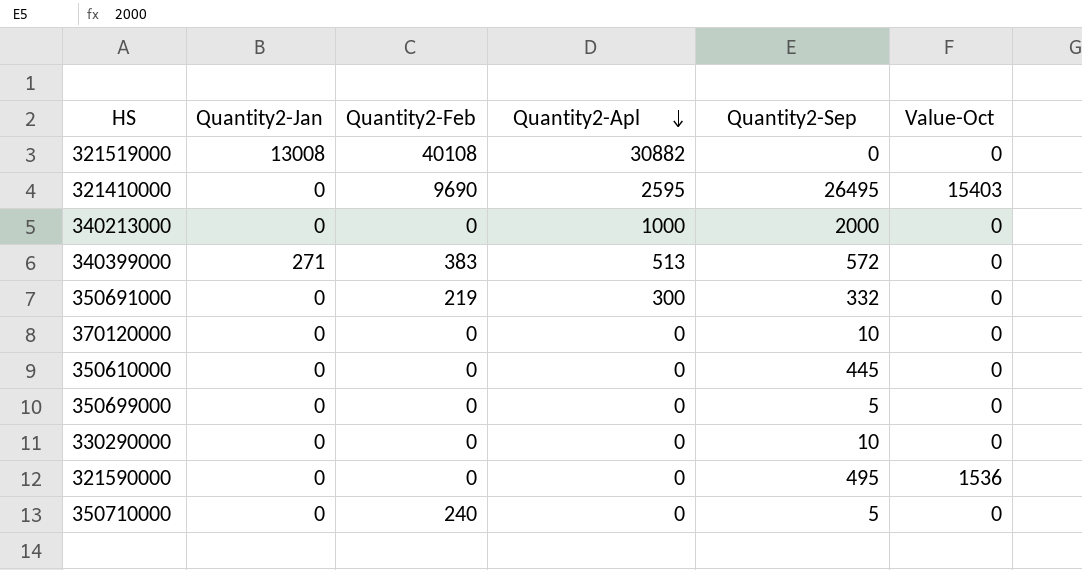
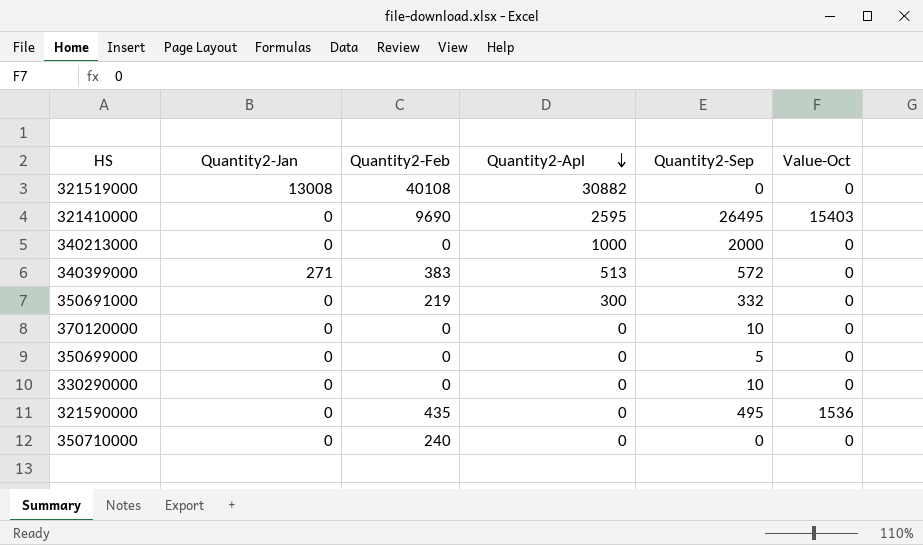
row 350610000: 0 | 0 | 0 | 445 | 0 -> none
321590000 | Quantity2-Feb: 0 -> 435
350710000 | Quantity2-Sep: 5 -> 0

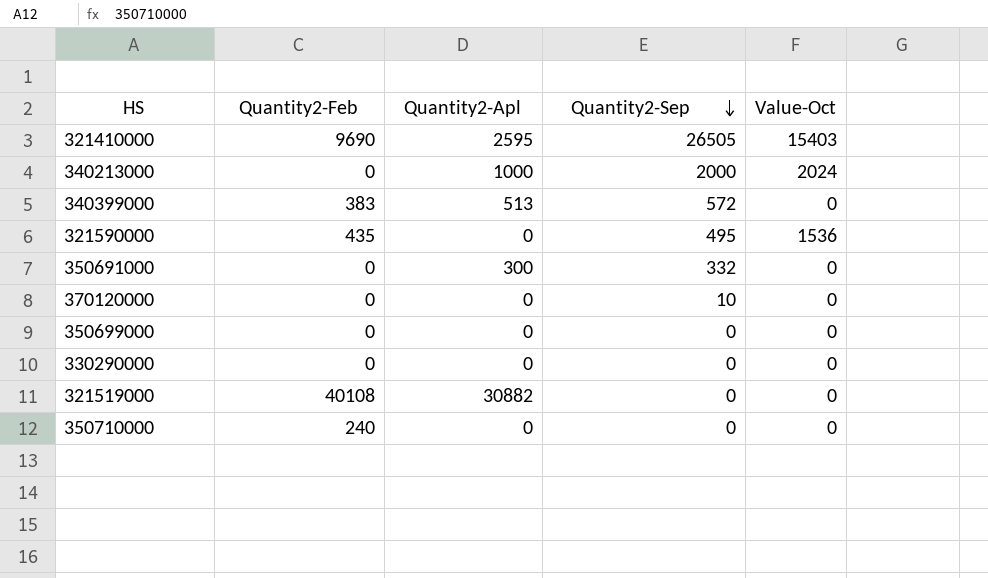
row order: Quantity2-Apl descending -> Quantity2-Sep descending
column Quantity2-Jan | position: 2 -> none
321410000 | Quantity2-Sep: 26495 -> 26505
340213000 | Value-Oct: 0 -> 2024
350691000 | Quantity2-Feb: 219 -> 0
350699000 | Quantity2-Sep: 5 -> 0
330290000 | Quantity2-Sep: 10 -> 0

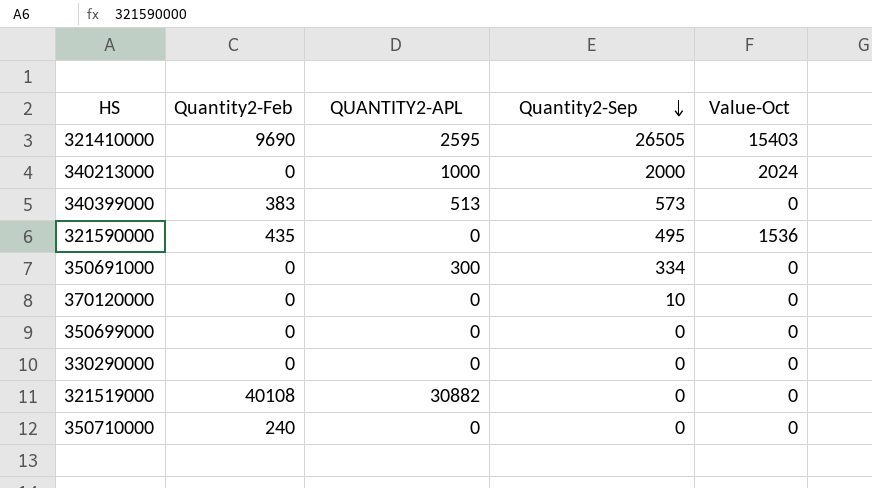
column name: Quantity2-Apl -> QUANTITY2-APL
340399000 | Quantity2-Sep: 572 -> 573
350691000 | Quantity2-Sep: 332 -> 334

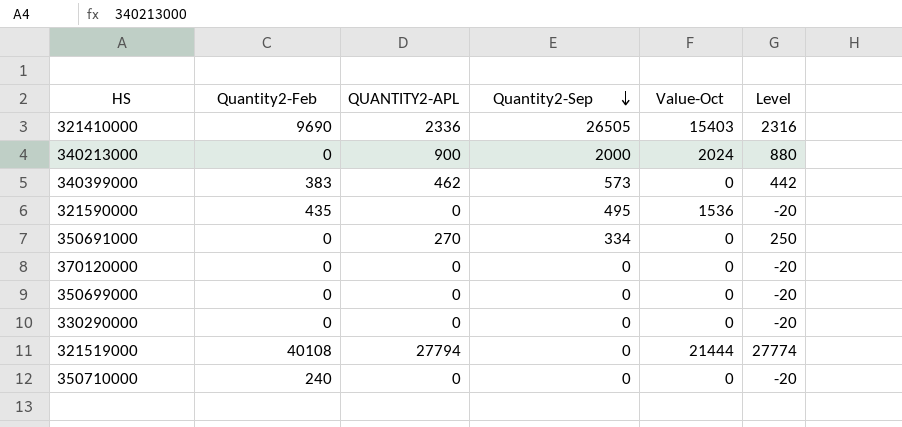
column Level | formula: none -> [QUANTITY2-APL] - 20
321410000 | QUANTITY2-APL: 2595 -> 2336
340213000 | QUANTITY2-APL: 1000 -> 900
340399000 | QUANTITY2-APL: 513 -> 462
350691000 | QUANTITY2-APL: 300 -> 270
370120000 | Quantity2-Sep: 10 -> 0
321519000 | QUANTITY2-APL: 30882 -> 27794
321519000 | Value-Oct: 0 -> 21444

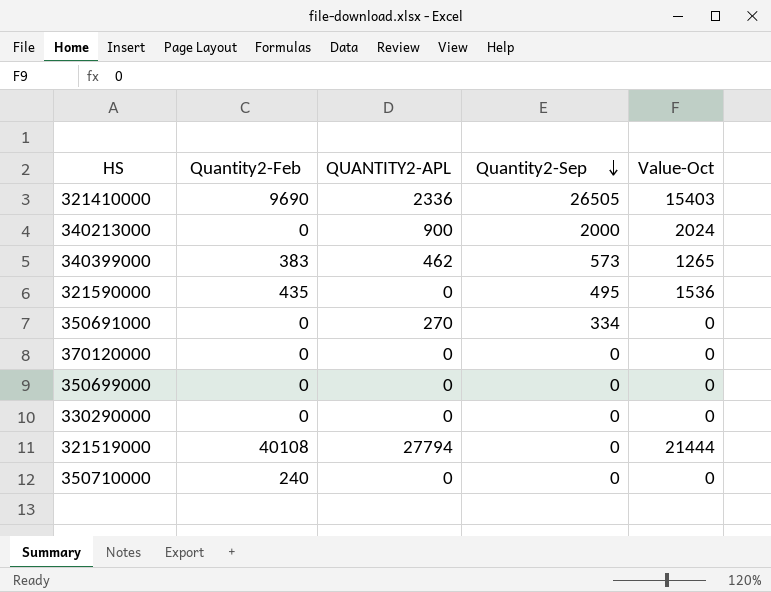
column Level | formula: [QUANTITY2-APL] - 20 -> none
340399000 | Value-Oct: 0 -> 1265

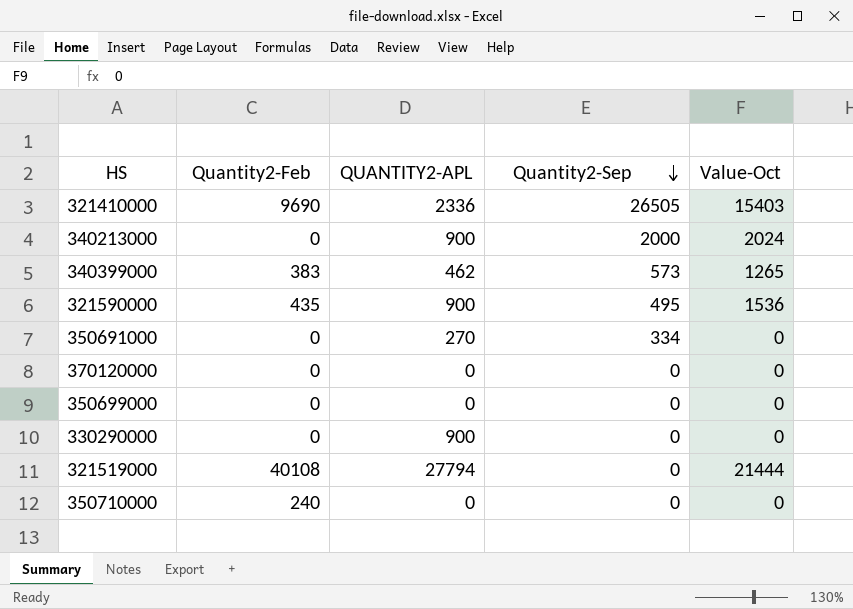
321590000 | QUANTITY2-APL: 0 -> 900
330290000 | QUANTITY2-APL: 0 -> 900

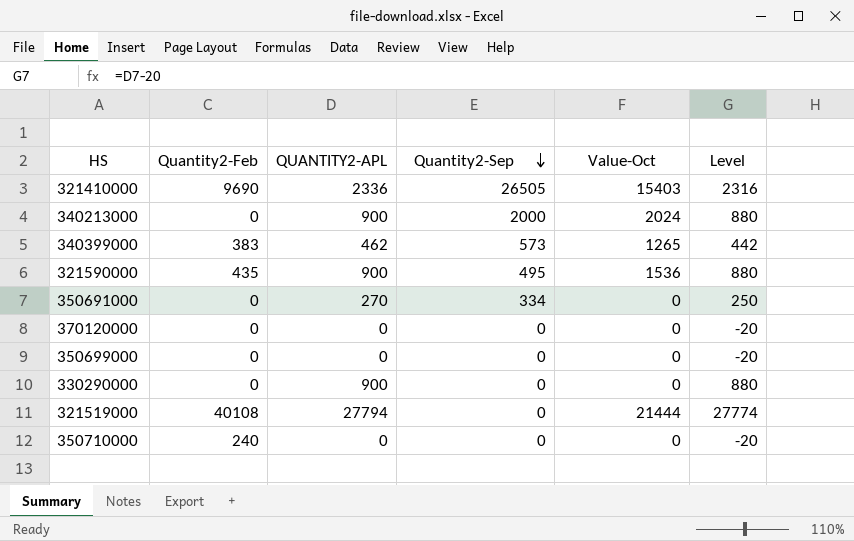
column Level | formula: none -> [QUANTITY2-APL] - 20

